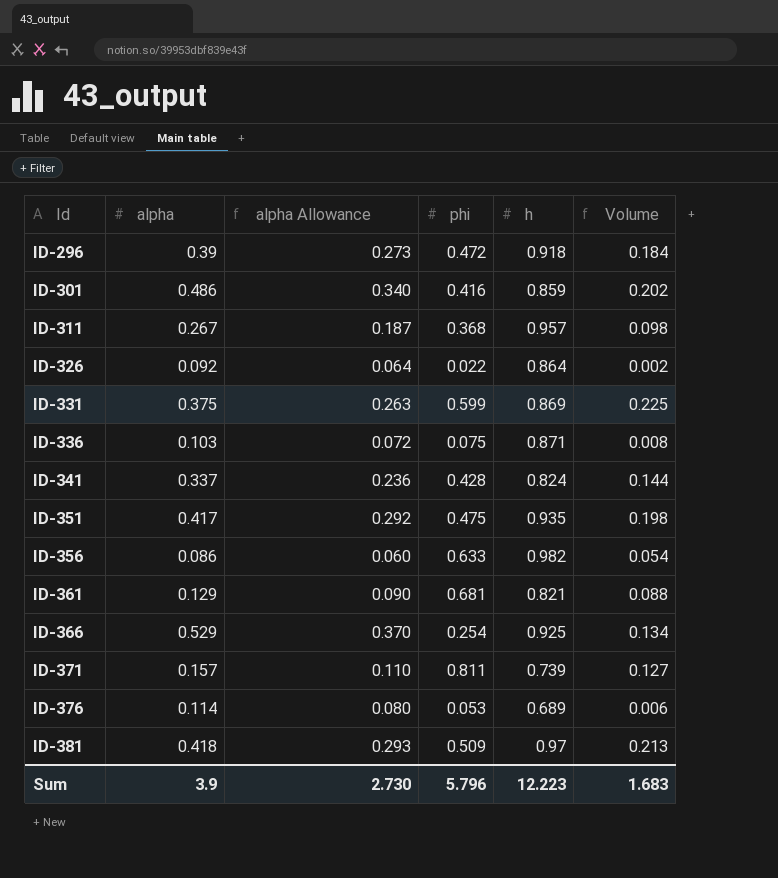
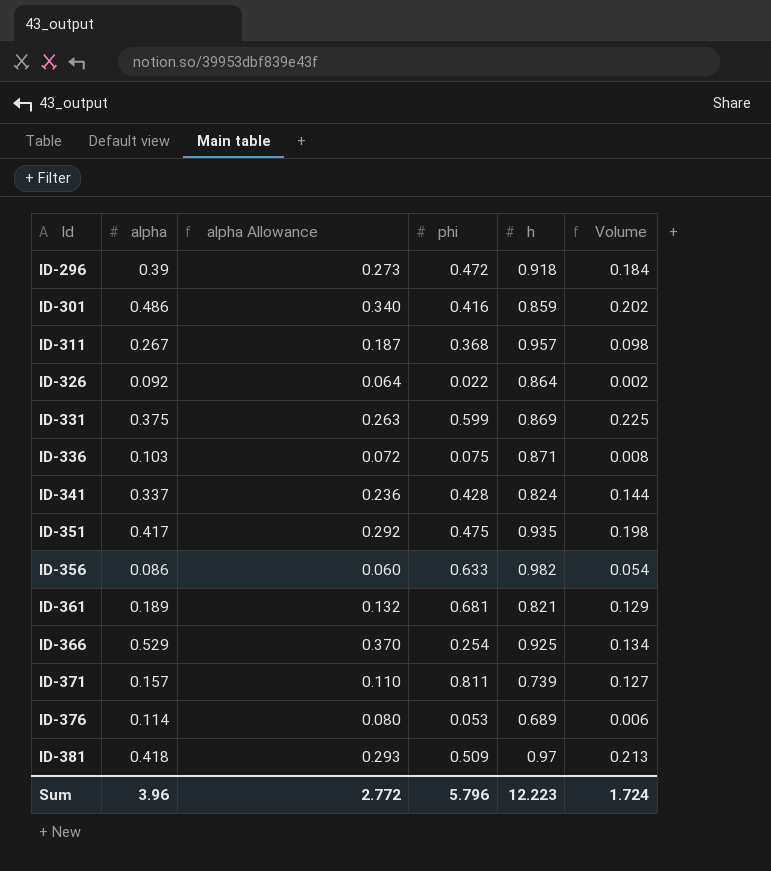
ID-361 | alpha: 0.129 -> 0.189
ID-361 | alpha Allowance: 0.090 -> 0.132
ID-361 | Volume: 0.088 -> 0.129
Sum | alpha: 3.9 -> 3.96
Sum | alpha Allowance: 2.730 -> 2.772
Sum | Volume: 1.683 -> 1.724

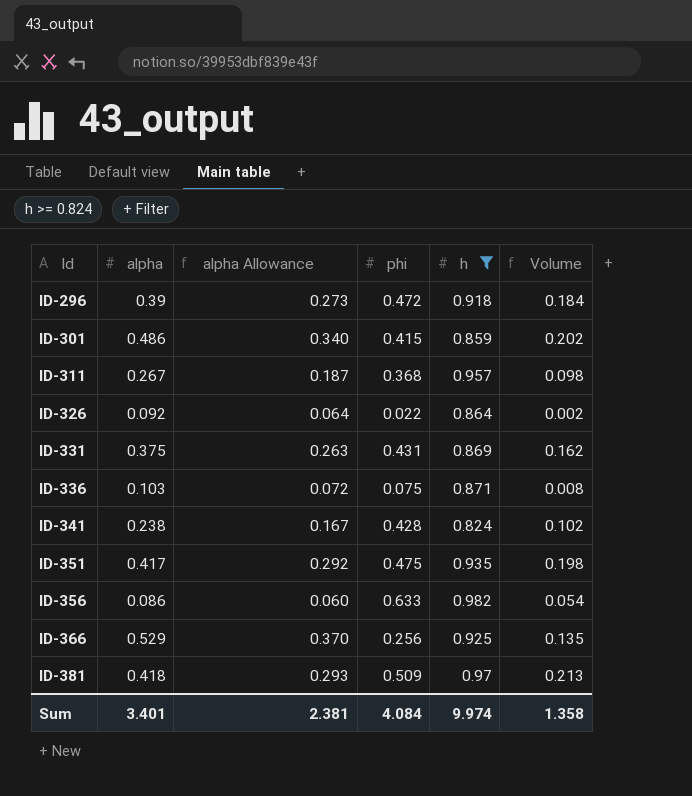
filter: none -> h >= 0.824
ID-301 | phi: 0.416 -> 0.415
ID-331 | phi: 0.599 -> 0.431
ID-331 | Volume: 0.225 -> 0.162
ID-341 | alpha: 0.337 -> 0.238
ID-341 | alpha Allowance: 0.236 -> 0.167
ID-341 | Volume: 0.144 -> 0.102
ID-366 | phi: 0.254 -> 0.256
ID-366 | Volume: 0.134 -> 0.135
Sum | alpha: 3.96 -> 3.401
Sum | alpha Allowance: 2.772 -> 2.381
Sum | phi: 5.796 -> 4.084
Sum | h: 12.223 -> 9.974
Sum | Volume: 1.724 -> 1.358

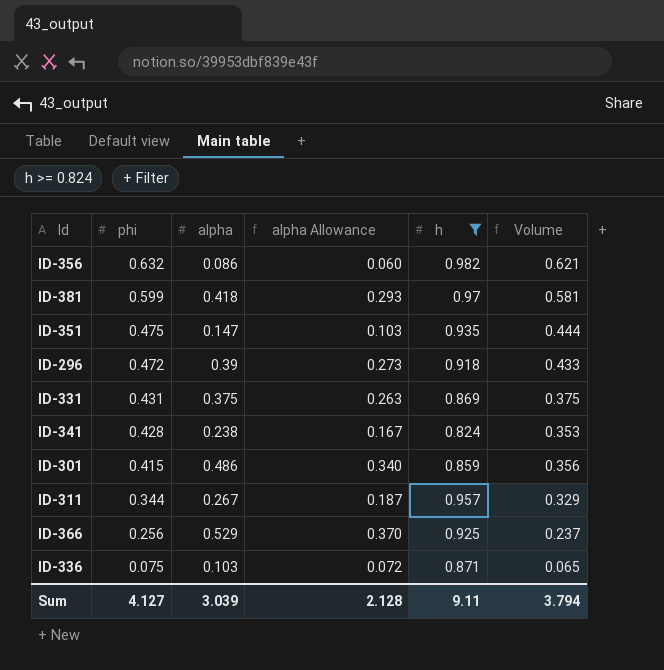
row order: Id ascending -> phi descending
column phi | position: 4 -> 2
column Volume | formula: [alpha] * [phi] -> [phi] * [h]
row ID-326: 0.092 | 0.064 | 0.022 | 0.864 | 0.002 -> none
ID-356 | phi: 0.633 -> 0.632
ID-381 | phi: 0.509 -> 0.599
ID-351 | alpha: 0.417 -> 0.147
ID-351 | alpha Allowance: 0.292 -> 0.103
ID-311 | phi: 0.368 -> 0.344
Sum | phi: 4.084 -> 4.127
Sum | alpha: 3.401 -> 3.039
Sum | alpha Allowance: 2.381 -> 2.128
Sum | h: 9.974 -> 9.11
Sum | Volume: 1.358 -> 3.794

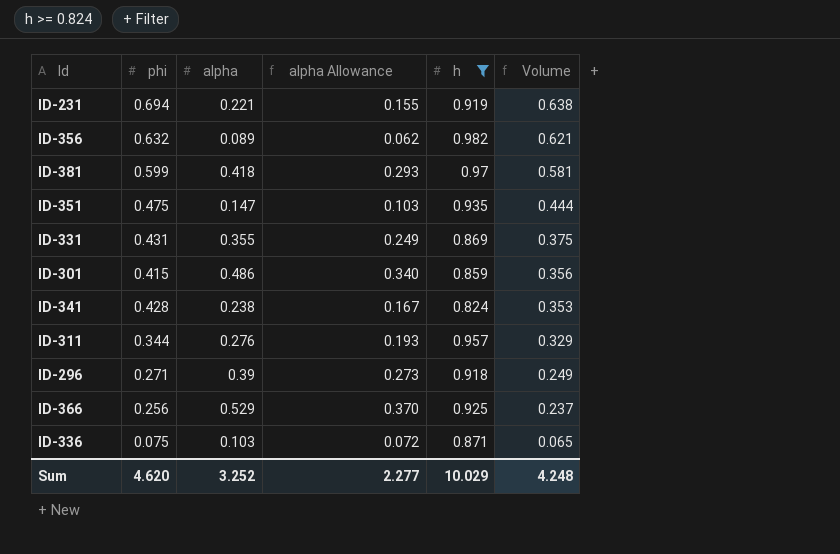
row order: phi descending -> Volume descending
row ID-231: none -> 0.694 | 0.221 | 0.155 | 0.919 | 0.638
ID-356 | alpha: 0.086 -> 0.089
ID-356 | alpha Allowance: 0.060 -> 0.062
ID-331 | alpha: 0.375 -> 0.355
ID-331 | alpha Allowance: 0.263 -> 0.249
ID-311 | alpha: 0.267 -> 0.276
ID-311 | alpha Allowance: 0.187 -> 0.193
ID-296 | phi: 0.472 -> 0.271
ID-296 | Volume: 0.433 -> 0.249
Sum | phi: 4.127 -> 4.620
Sum | alpha: 3.039 -> 3.252
Sum | alpha Allowance: 2.128 -> 2.277
Sum | h: 9.11 -> 10.029
Sum | Volume: 3.794 -> 4.248

